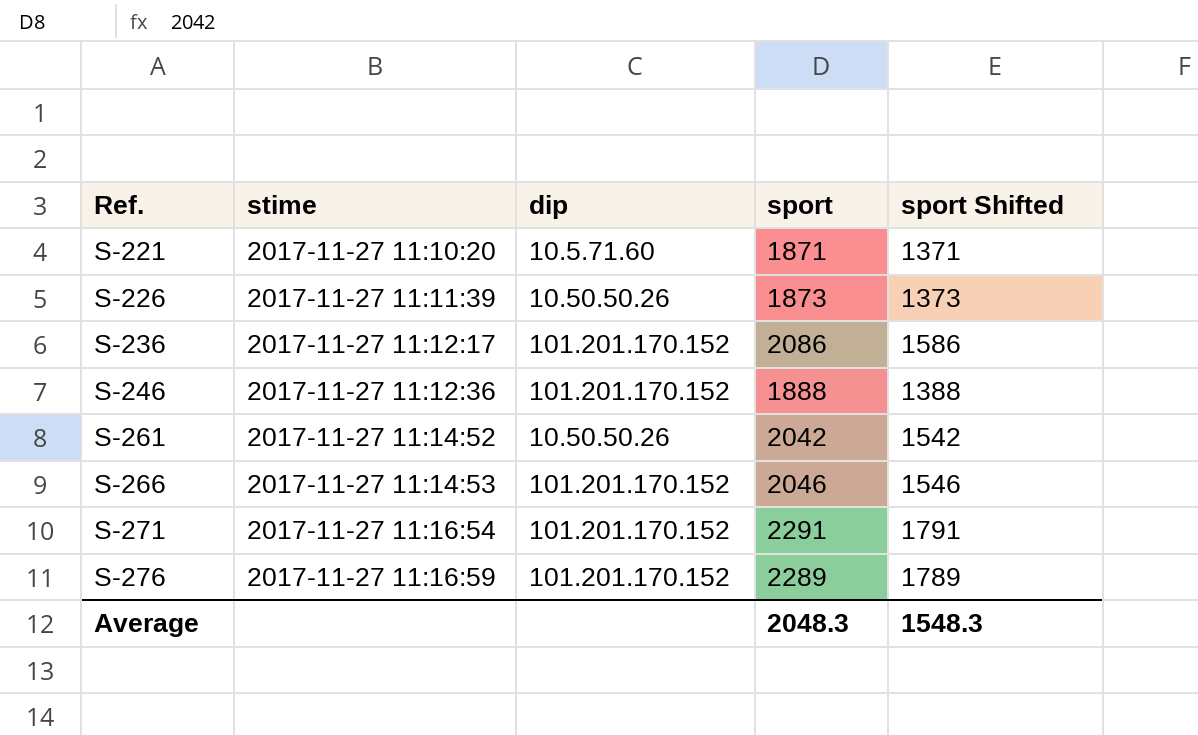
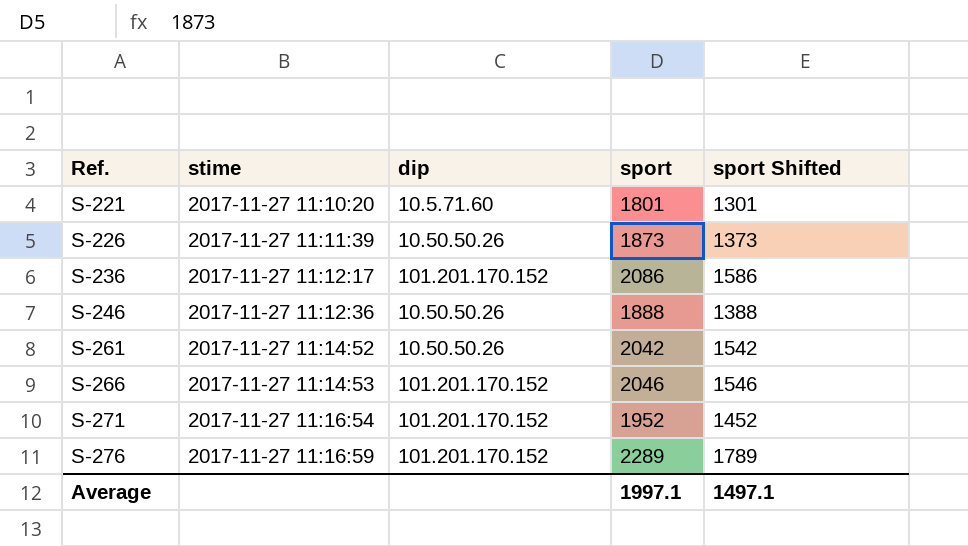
S-221 | sport: 1871 -> 1801
S-221 | sport Shifted: 1371 -> 1301
S-246 | dip: 101.201.170.152 -> 10.50.50.26
S-271 | sport: 2291 -> 1952
S-271 | sport Shifted: 1791 -> 1452
Average | sport: 2048.3 -> 1997.1
Average | sport Shifted: 1548.3 -> 1497.1

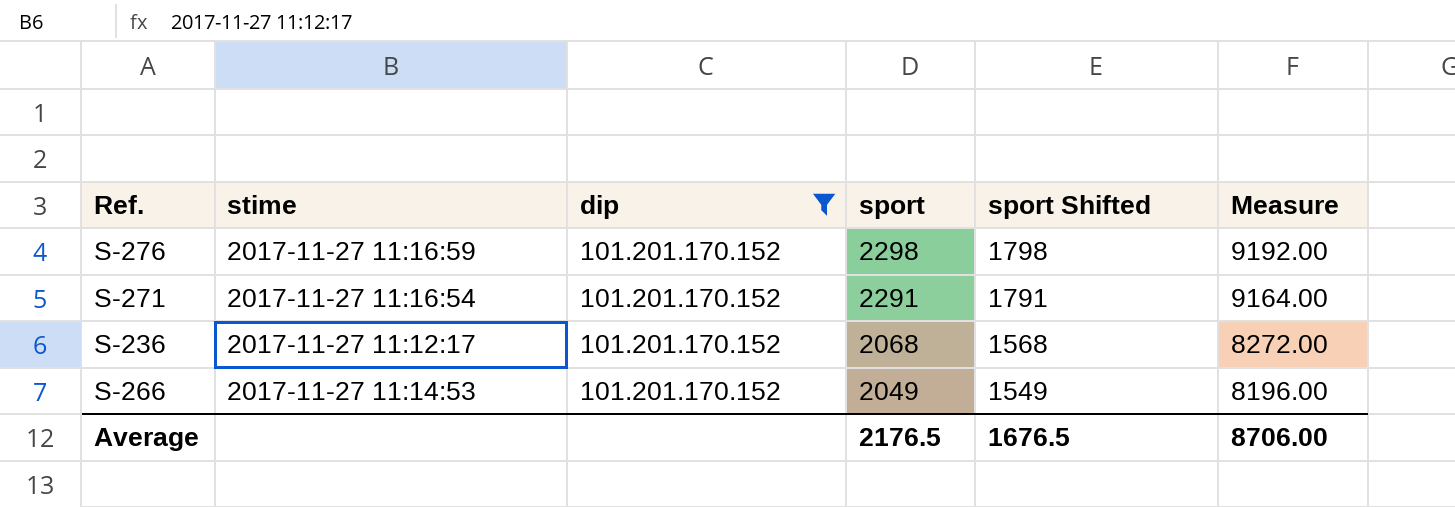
filter: none -> dip = 101.201.170.152
row order: Ref. ascending -> sport descending
column Measure | formula: none -> [sport] * 4
S-276 | sport: 2289 -> 2298
S-276 | sport Shifted: 1789 -> 1798
S-271 | sport: 1952 -> 2291
S-271 | sport Shifted: 1452 -> 1791
S-236 | sport: 2086 -> 2068
S-236 | sport Shifted: 1586 -> 1568
S-266 | sport: 2046 -> 2049
S-266 | sport Shifted: 1546 -> 1549
Average | sport: 1997.1 -> 2176.5
Average | sport Shifted: 1497.1 -> 1676.5

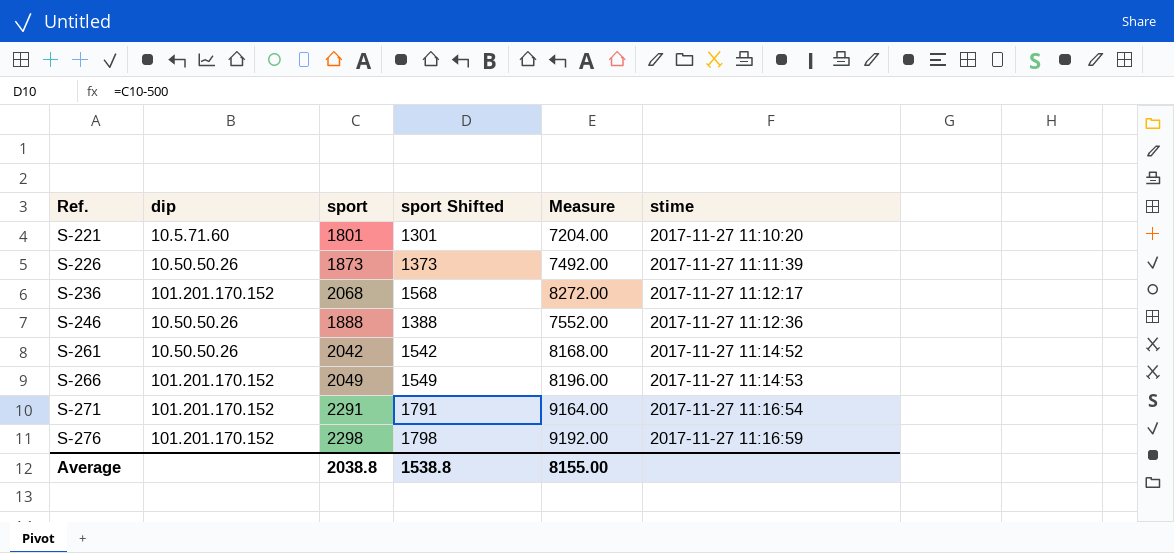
filter: dip = 101.201.170.152 -> none
row order: sport descending -> Ref. ascending
column stime | position: 2 -> 6
Average | sport: 2176.5 -> 2038.8
Average | sport Shifted: 1676.5 -> 1538.8
Average | Measure: 8706.00 -> 8155.00

